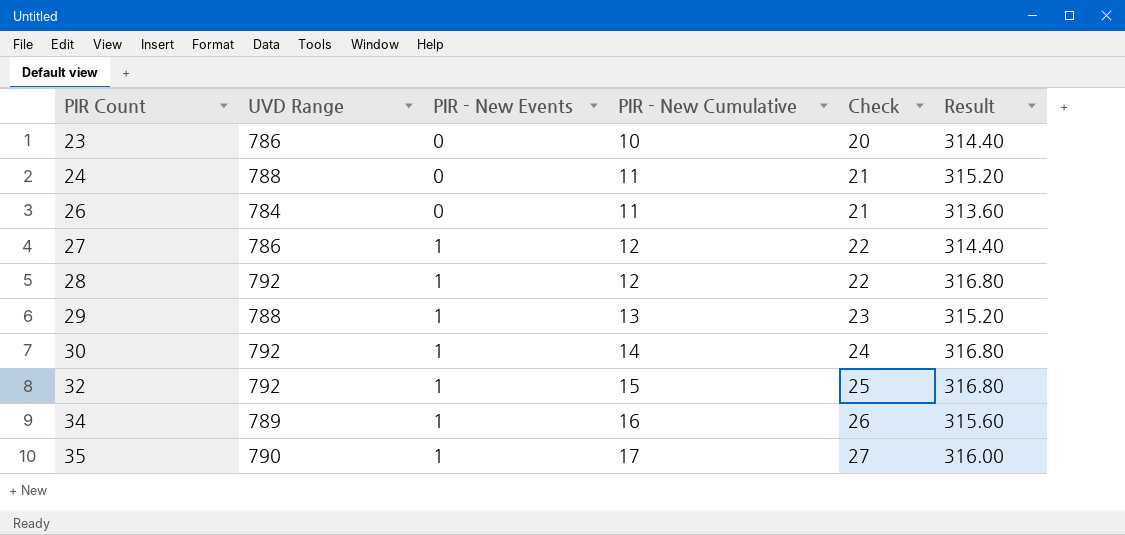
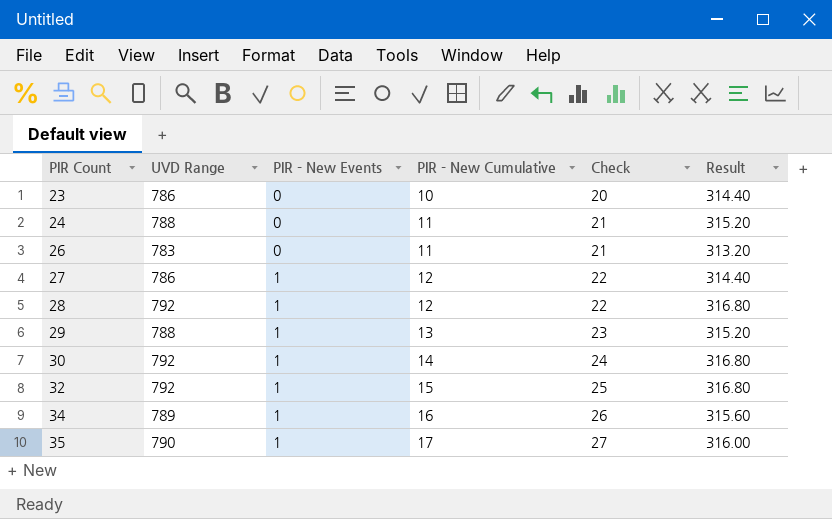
26 | UVD Range: 784 -> 783
26 | Result: 313.60 -> 313.20

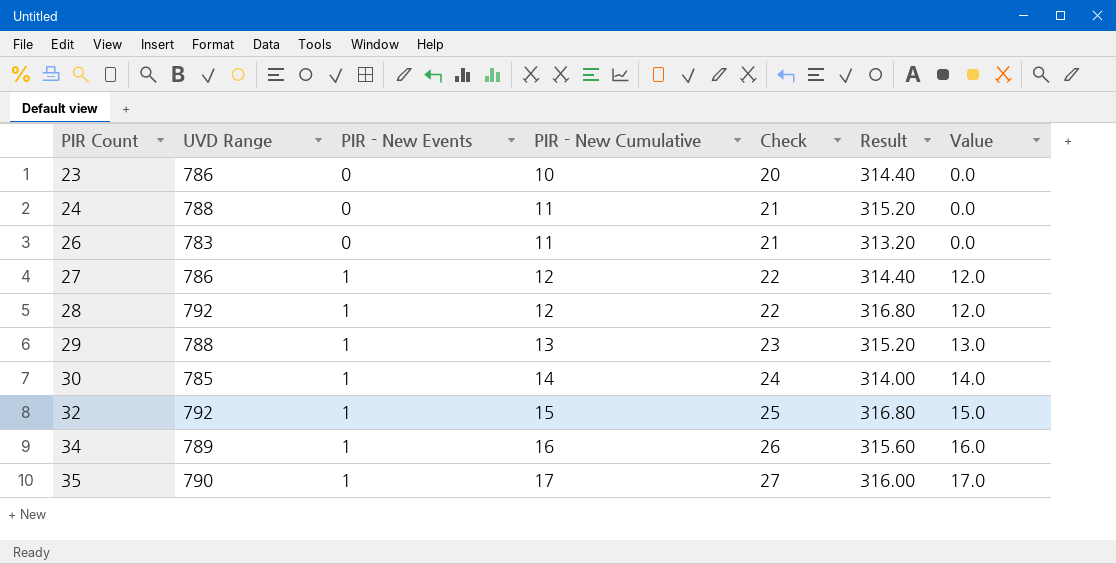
column Value | formula: none -> [PIR - New Events] * [PIR - New Cumulative]
30 | UVD Range: 792 -> 785
30 | Result: 316.80 -> 314.00

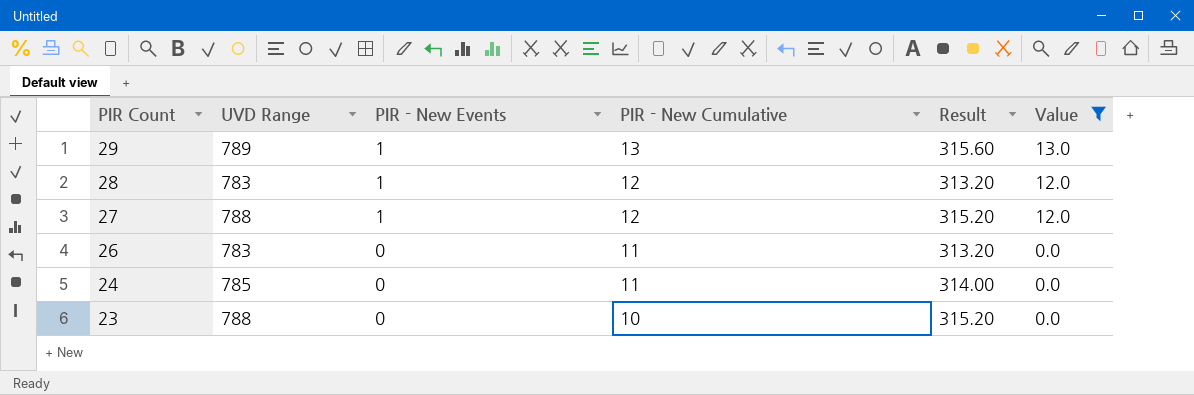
filter: none -> Value <= 13.0
row order: PIR Count ascending -> PIR Count descending
column Check | formula: [PIR - New Cumulative] + 10 -> none
29 | UVD Range: 788 -> 789
29 | Result: 315.20 -> 315.60
28 | UVD Range: 792 -> 783
28 | Result: 316.80 -> 313.20
27 | UVD Range: 786 -> 788
27 | Result: 314.40 -> 315.20
24 | UVD Range: 788 -> 785
24 | Result: 315.20 -> 314.00
23 | UVD Range: 786 -> 788
23 | Result: 314.40 -> 315.20

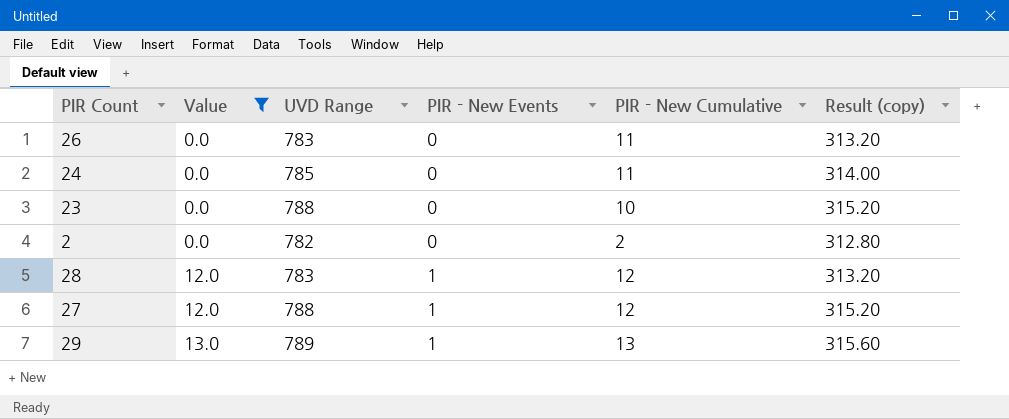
row order: PIR Count descending -> Value ascending
column Value | position: 6 -> 2
column name: Result -> Result (copy)
row 2: none -> 0.0 | 782 | 0 | 2 | 312.80

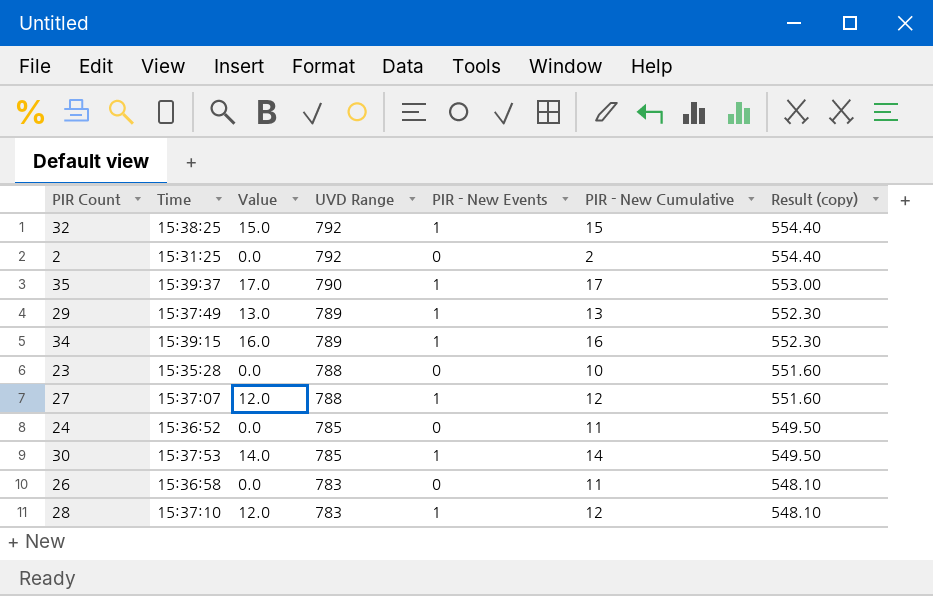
filter: Value <= 13.0 -> none
row order: Value ascending -> UVD Range descending
column Time | position: none -> 2
column Result (copy) | formula: [UVD Range] * 0.4 -> [UVD Range] * 0.7
2 | UVD Range: 782 -> 792

